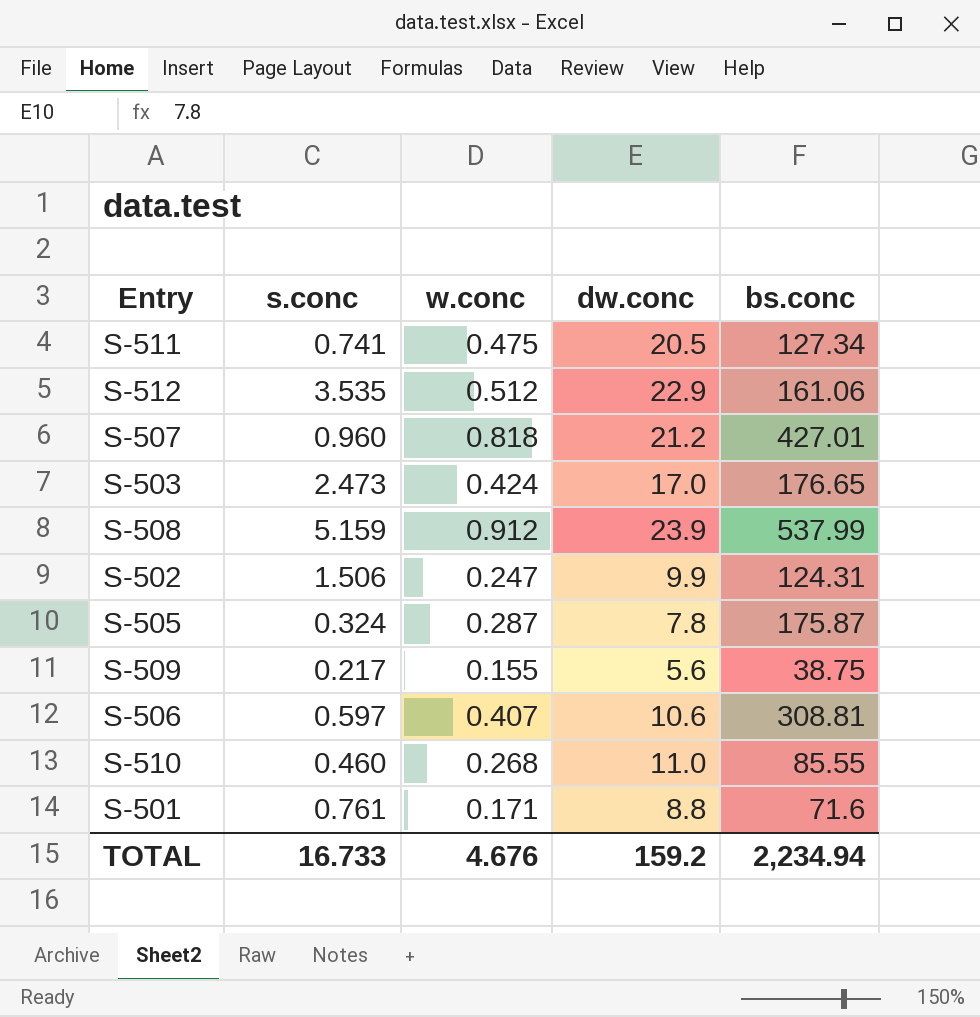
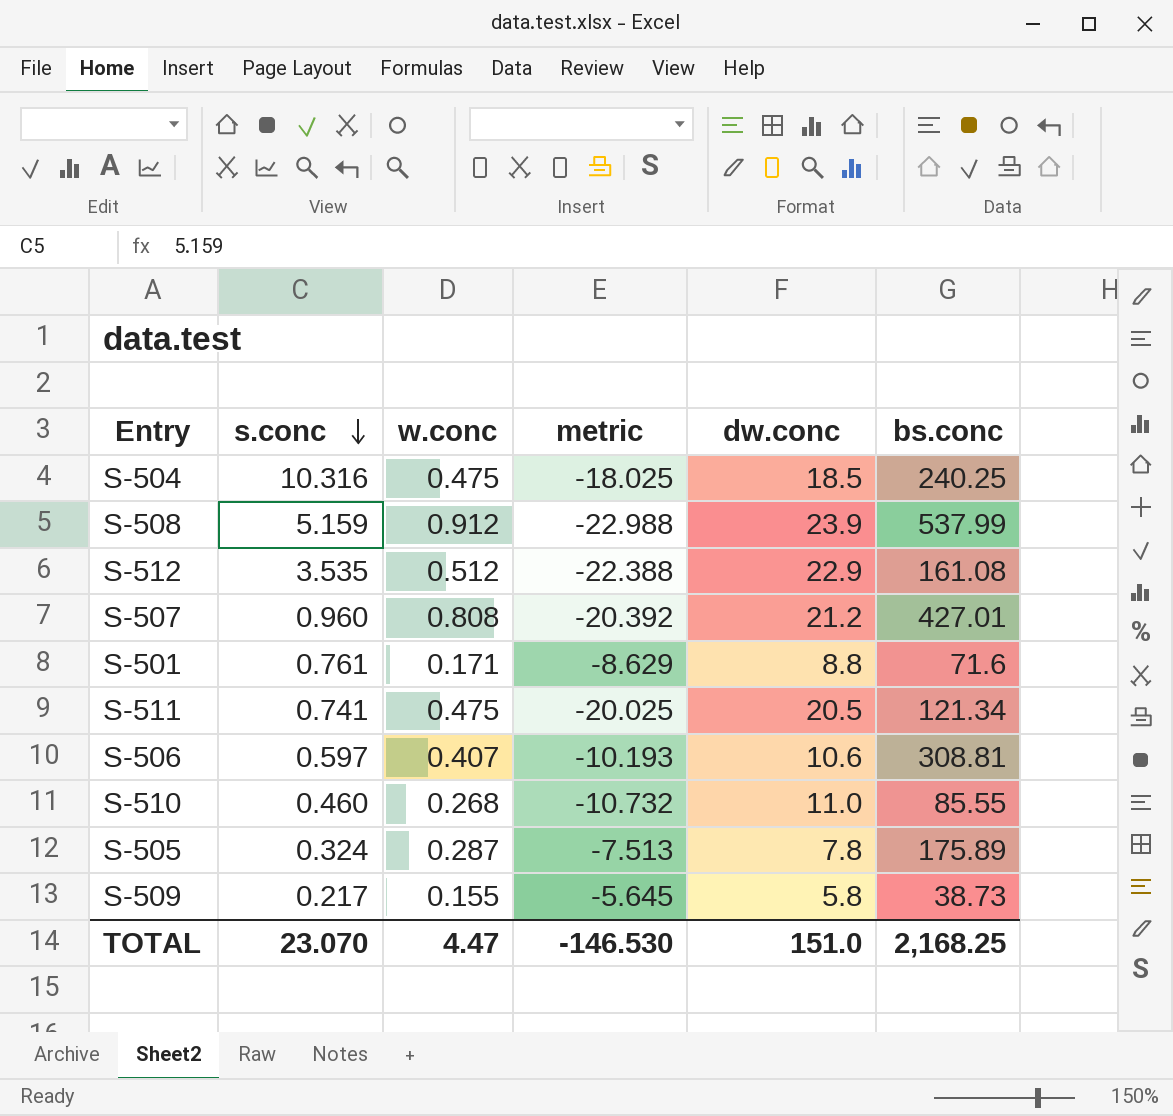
row order: none -> s.conc descending
column metric | formula: none -> [w.conc] - [dw.conc]
row S-503: 2.473 | 0.424 | 17.0 | 176.65 -> none
row S-502: 1.506 | 0.247 | 9.9 | 124.31 -> none
row S-504: none -> 10.316 | 0.475 | -18.025 | 18.5 | 240.25
S-512 | bs.conc: 161.06 -> 161.08
S-507 | w.conc: 0.818 -> 0.808
S-511 | bs.conc: 127.34 -> 121.34
S-505 | bs.conc: 175.87 -> 175.89
S-509 | dw.conc: 5.6 -> 5.8
S-509 | bs.conc: 38.75 -> 38.73
TOTAL | s.conc: 16.733 -> 23.070
TOTAL | w.conc: 4.676 -> 4.47
TOTAL | dw.conc: 159.2 -> 151.0
TOTAL | bs.conc: 2,234.94 -> 2,168.25

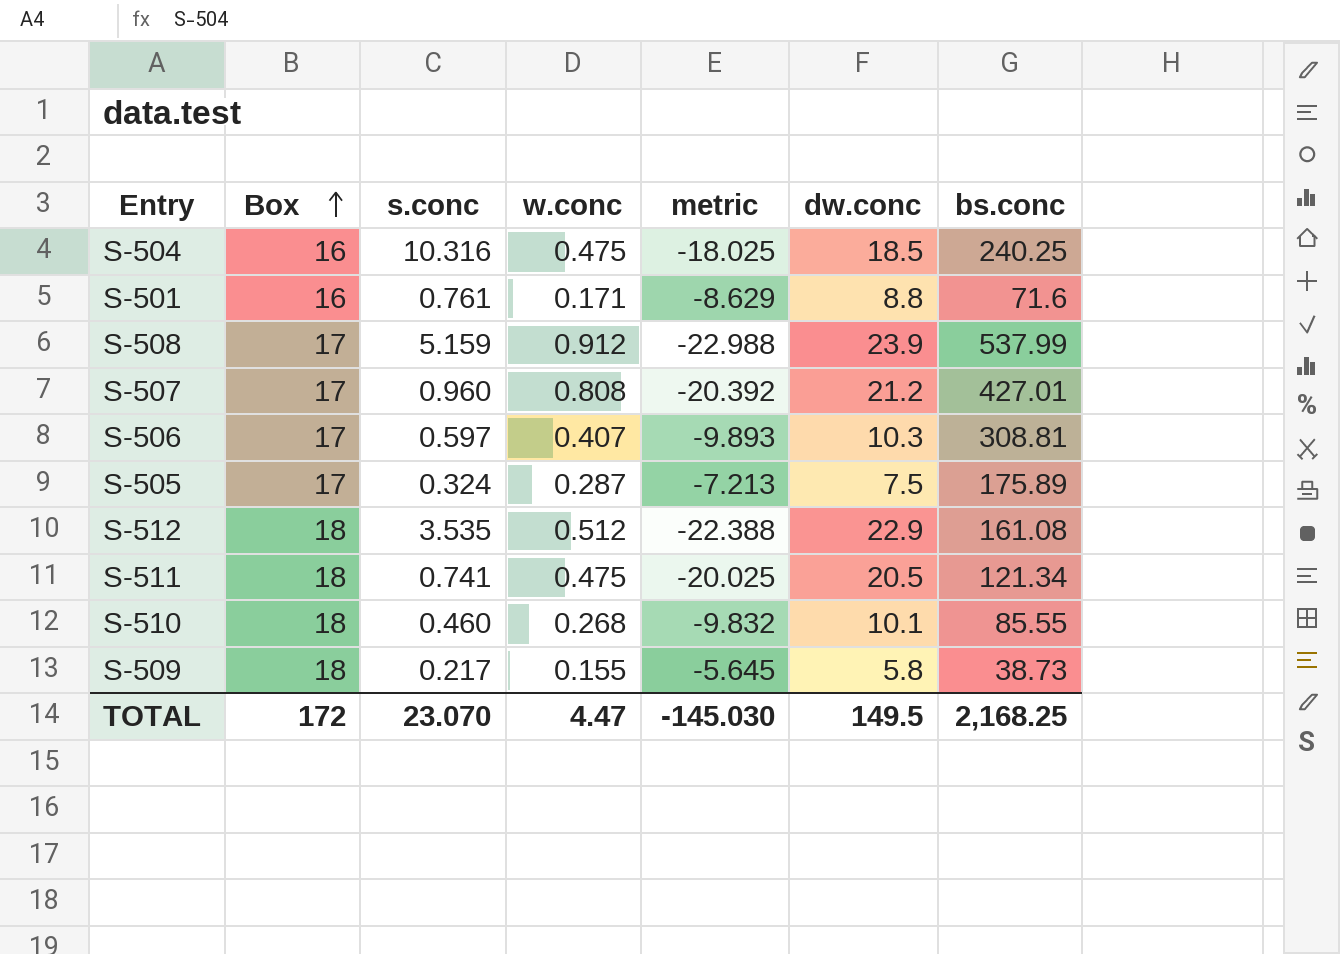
row order: s.conc descending -> Box ascending
column Box | position: none -> 2
S-506 | metric: -10.193 -> -9.893
S-506 | dw.conc: 10.6 -> 10.3
S-505 | metric: -7.513 -> -7.213
S-505 | dw.conc: 7.8 -> 7.5
S-510 | metric: -10.732 -> -9.832
S-510 | dw.conc: 11.0 -> 10.1
TOTAL | metric: -146.530 -> -145.030
TOTAL | dw.conc: 151.0 -> 149.5

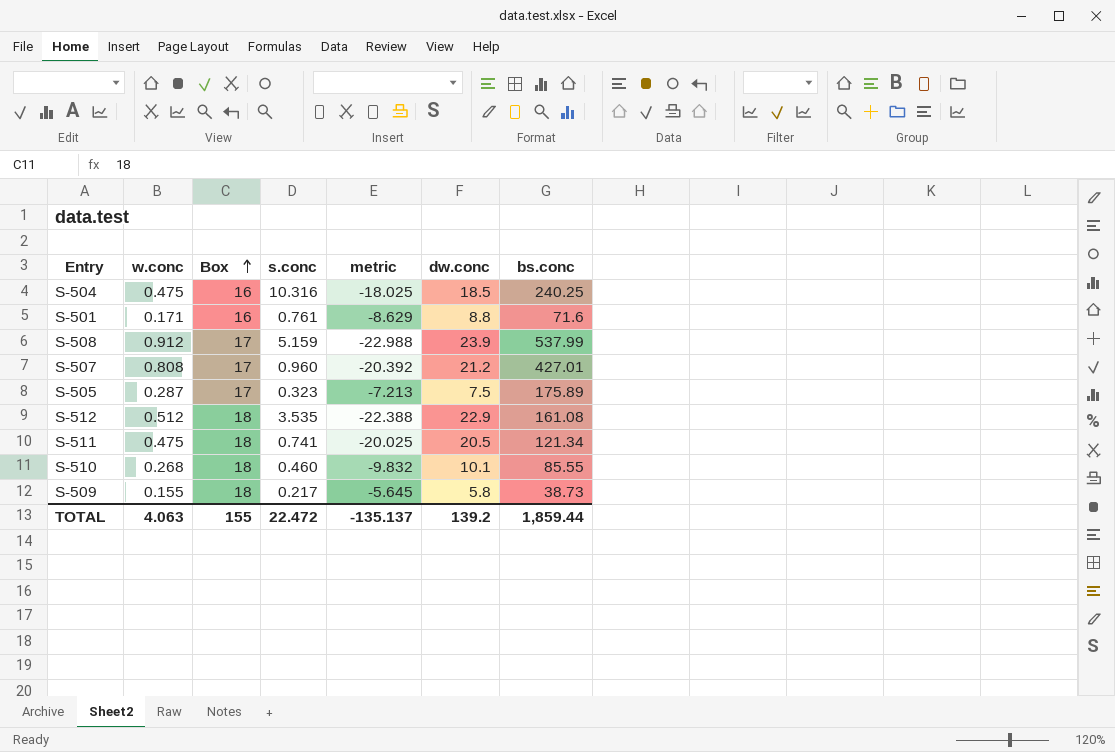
column w.conc | position: 4 -> 2
row S-506: 17 | 0.597 | 0.407 | -9.893 | 10.3 | 308.81 -> none
S-505 | s.conc: 0.324 -> 0.323
TOTAL | w.conc: 4.47 -> 4.063
TOTAL | Box: 172 -> 155
TOTAL | s.conc: 23.070 -> 22.472
TOTAL | metric: -145.030 -> -135.137
TOTAL | dw.conc: 149.5 -> 139.2
TOTAL | bs.conc: 2,168.25 -> 1,859.44

